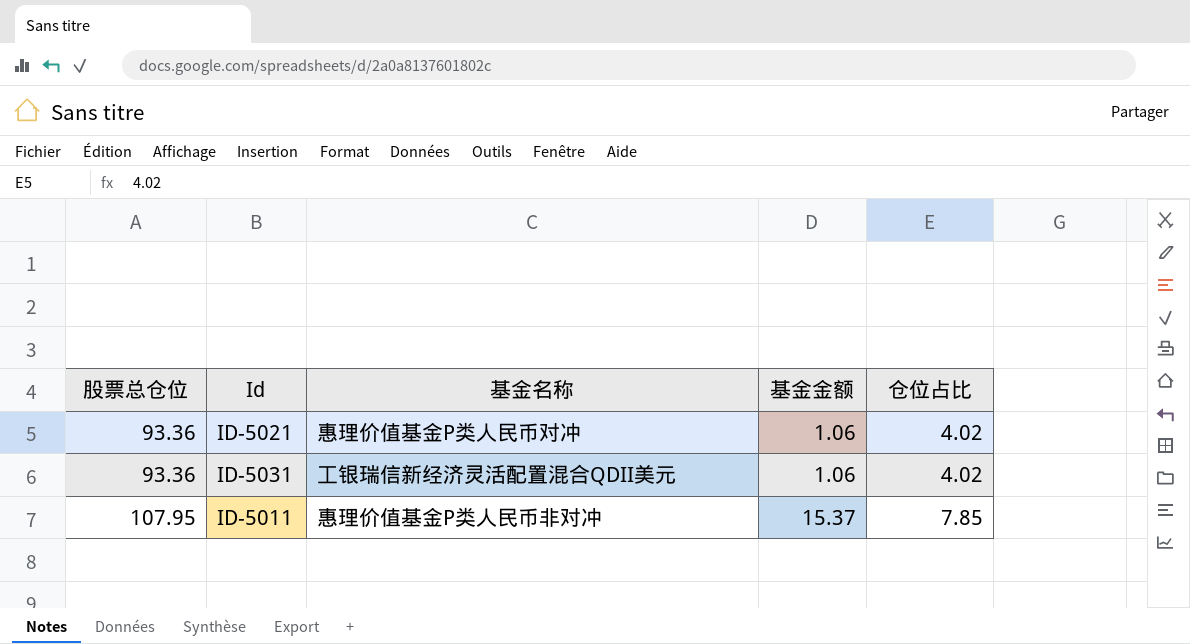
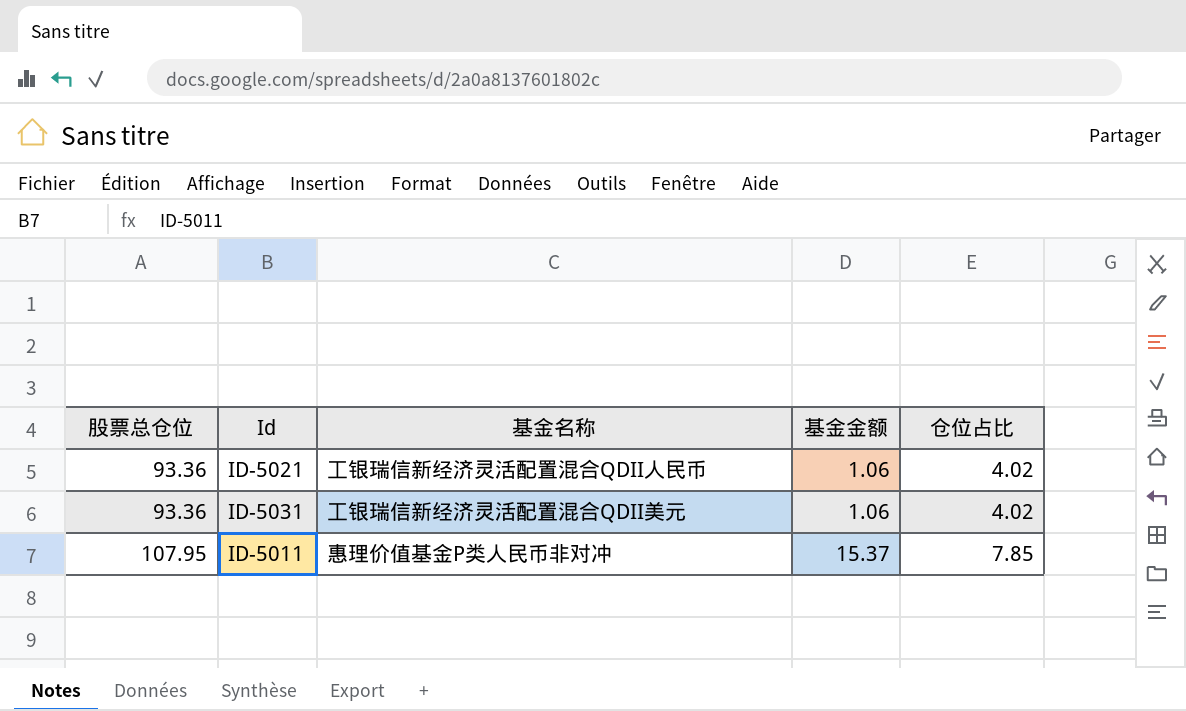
ID-5021 | 基金名称: 惠理价值基金P类人民币对冲 -> 工银瑞信新经济灵活配置混合QDII人民币

